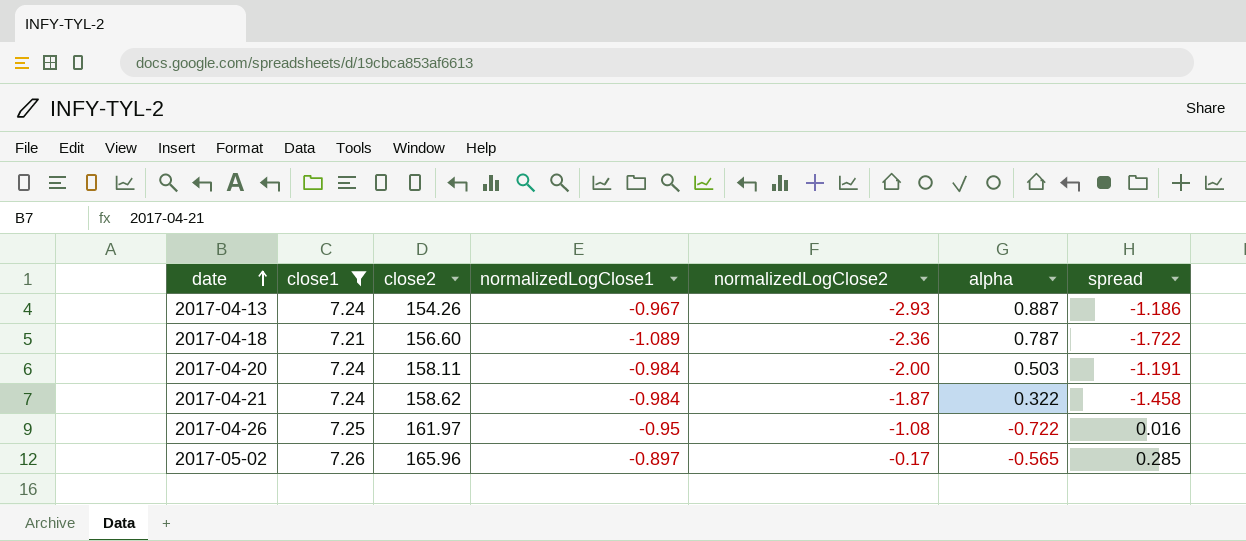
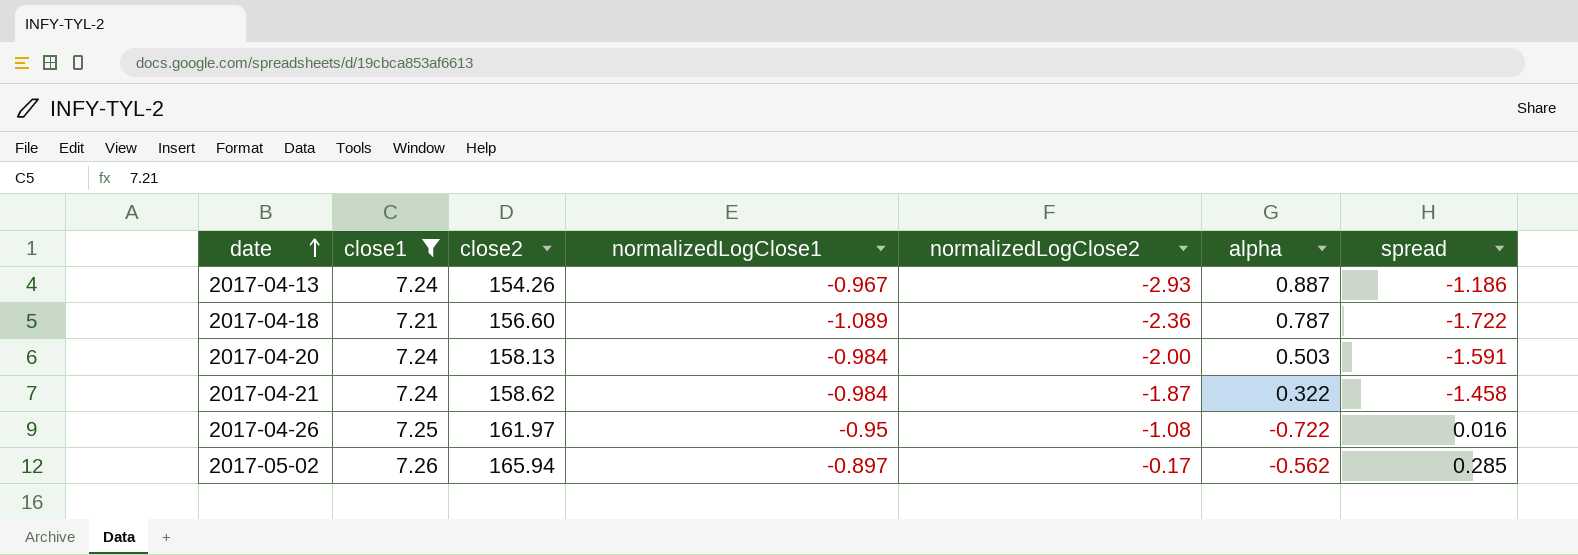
2017-04-20 | close2: 158.11 -> 158.13
2017-04-20 | spread: -1.191 -> -1.591
2017-05-02 | close2: 165.96 -> 165.94
2017-05-02 | alpha: -0.565 -> -0.562

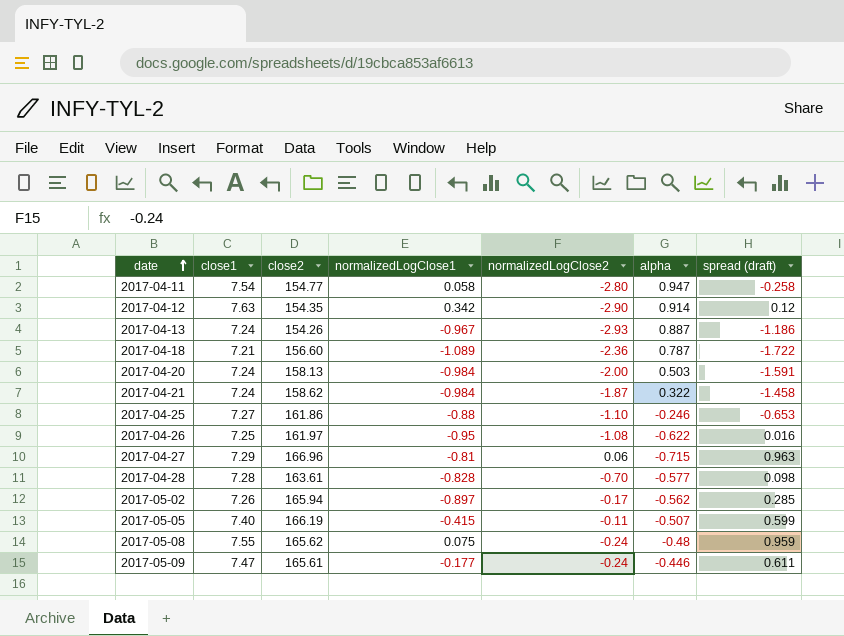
filter: close1 <= 7.26 -> none
column name: spread -> spread (draft)
2017-04-26 | alpha: -0.722 -> -0.622

